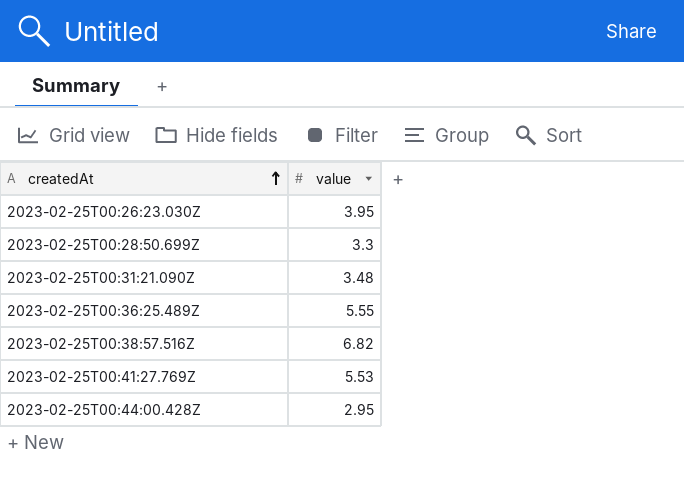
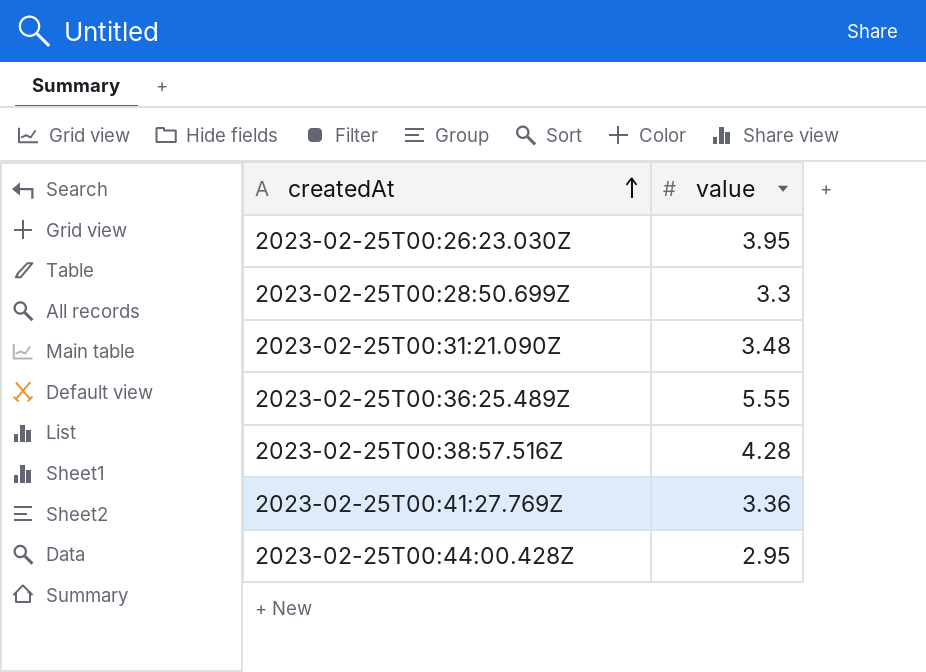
2023-02-25T00:38:57.516Z | value: 6.82 -> 4.28
2023-02-25T00:41:27.769Z | value: 5.53 -> 3.36

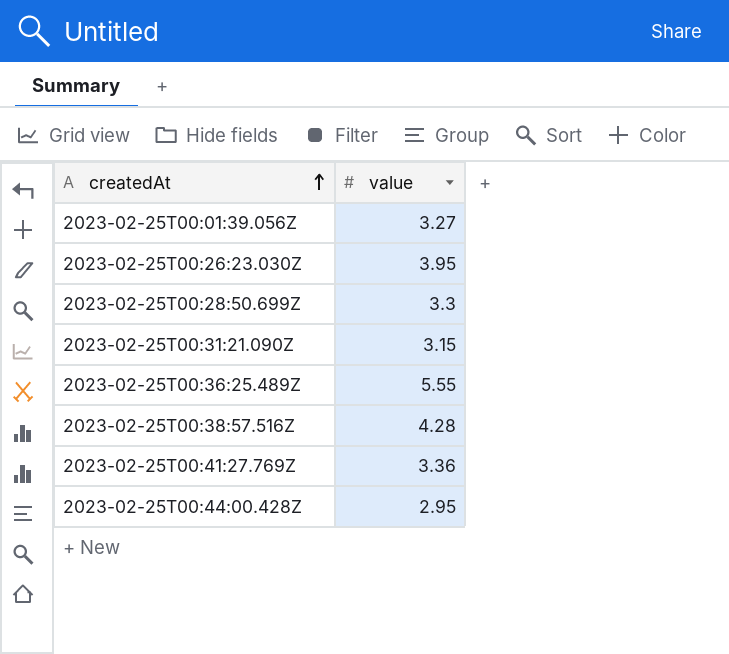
row 2023-02-25T00:01:39.056Z: none -> 3.27
2023-02-25T00:31:21.090Z | value: 3.48 -> 3.15

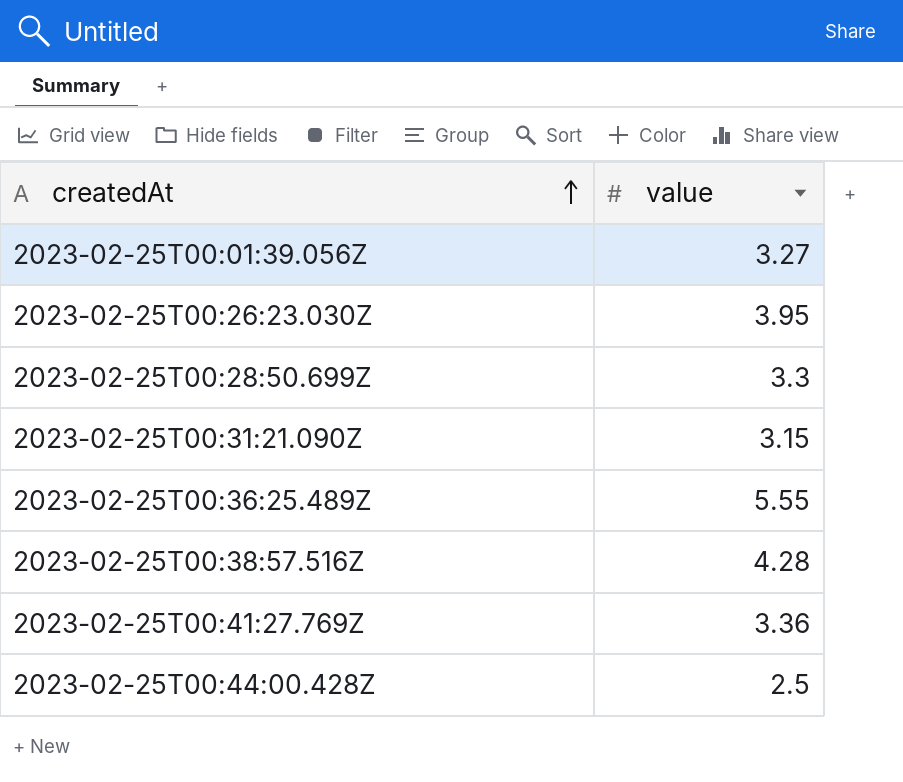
2023-02-25T00:44:00.428Z | value: 2.95 -> 2.5

